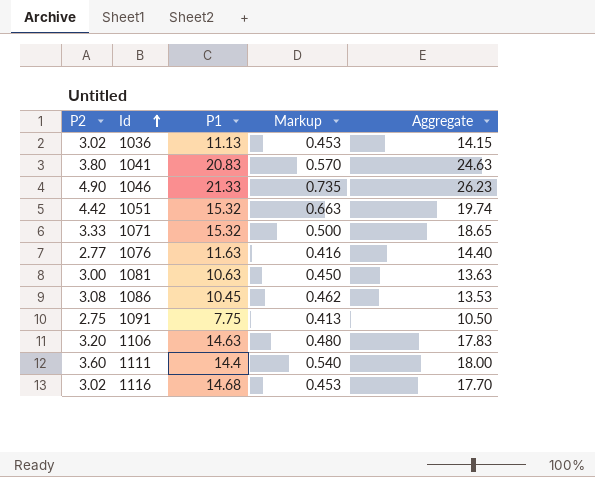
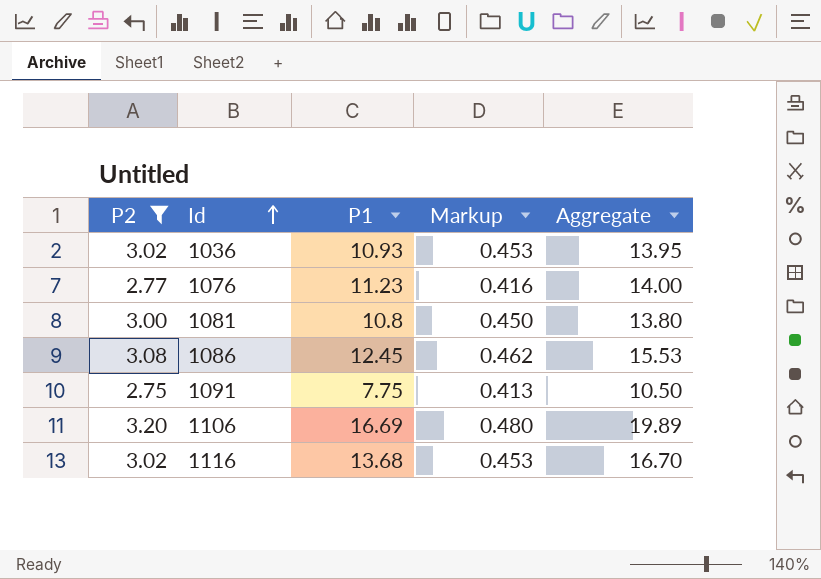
filter: none -> P2 <= 3.20
1036 | P1: 11.13 -> 10.93
1036 | Aggregate: 14.15 -> 13.95
1076 | P1: 11.63 -> 11.23
1076 | Aggregate: 14.40 -> 14.00
1081 | P1: 10.63 -> 10.8
1081 | Aggregate: 13.63 -> 13.80
1086 | P1: 10.45 -> 12.45
1086 | Aggregate: 13.53 -> 15.53
1106 | P1: 14.63 -> 16.69
1106 | Aggregate: 17.83 -> 19.89
1116 | P1: 14.68 -> 13.68
1116 | Aggregate: 17.70 -> 16.70

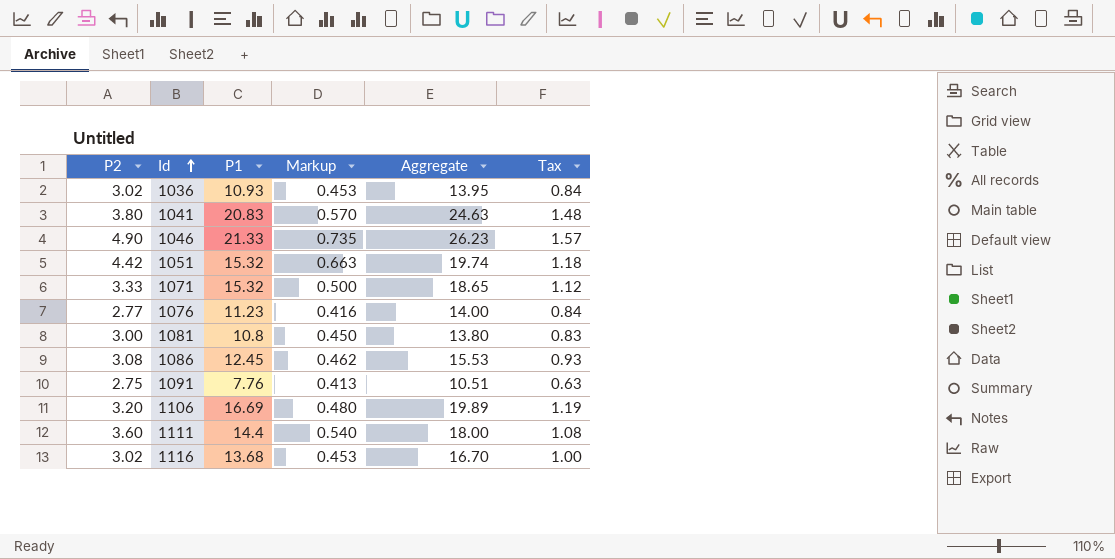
filter: P2 <= 3.20 -> none
column Tax | formula: none -> [Aggregate] * 0.06
1091 | P1: 7.75 -> 7.76
1091 | Aggregate: 10.50 -> 10.51

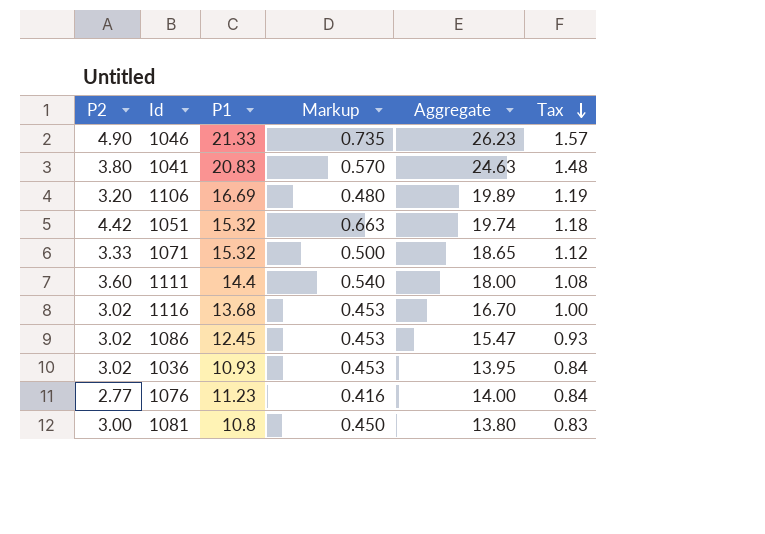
row order: Id ascending -> Tax descending
row 1091: 2.75 | 7.76 | 0.413 | 10.51 | 0.63 -> none
1086 | P2: 3.08 -> 3.02
1086 | Markup: 0.462 -> 0.453
1086 | Aggregate: 15.53 -> 15.47

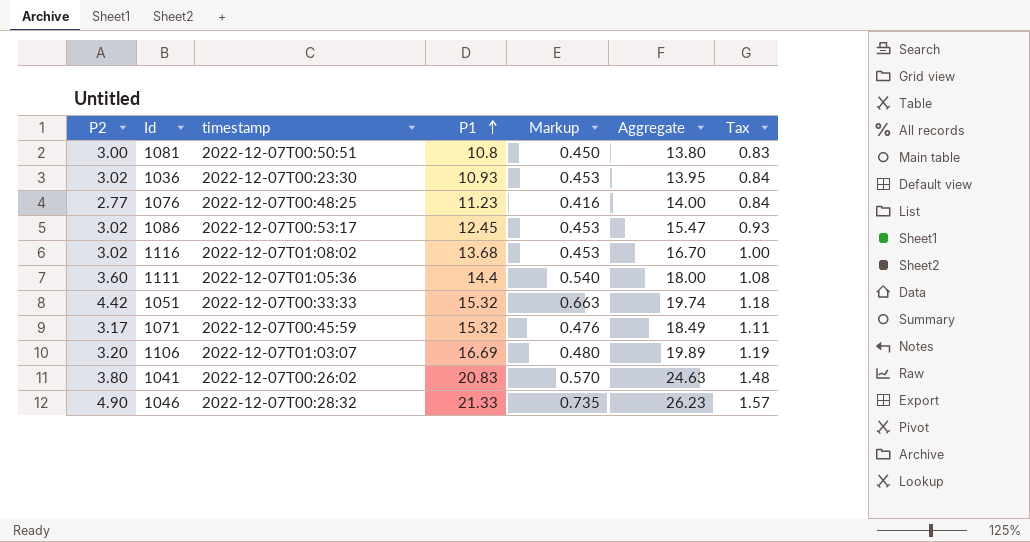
row order: Tax descending -> P1 ascending
column timestamp | position: none -> 3
1071 | P2: 3.33 -> 3.17
1071 | Markup: 0.500 -> 0.476
1071 | Aggregate: 18.65 -> 18.49
1071 | Tax: 1.12 -> 1.11

